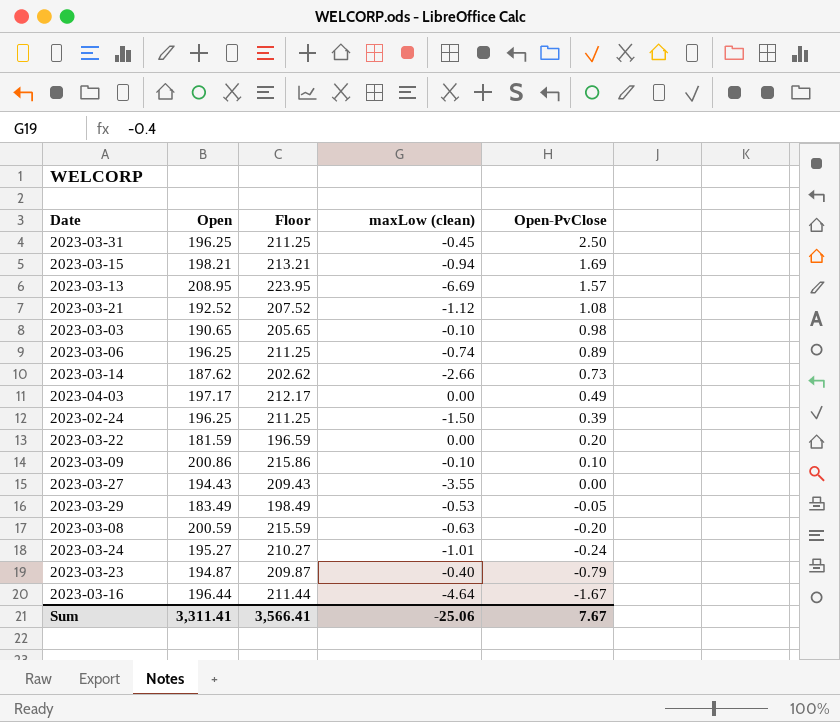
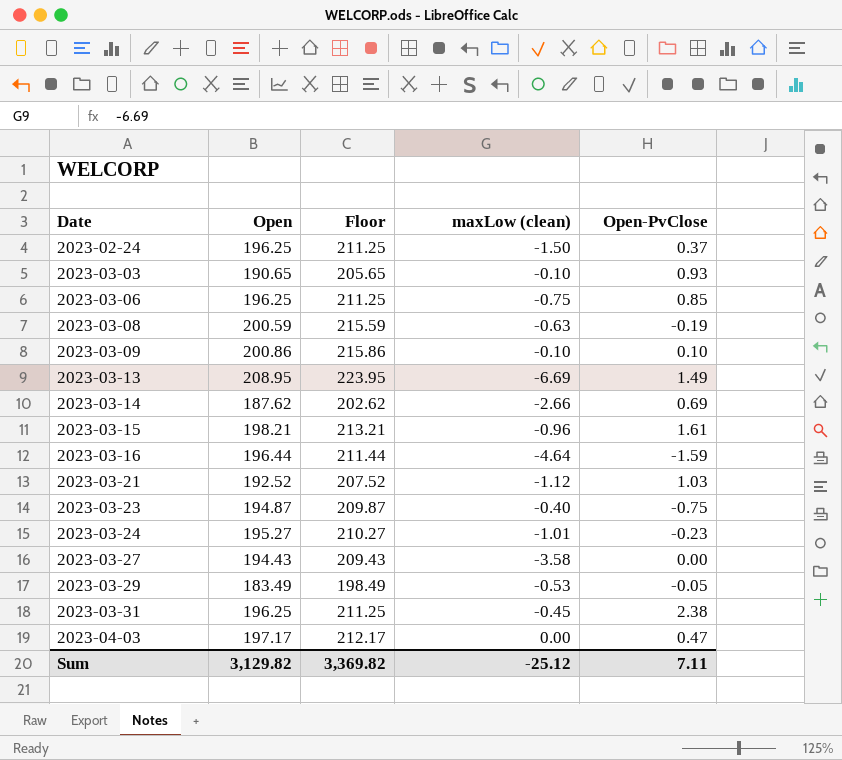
row order: Open-PvClose descending -> Date ascending
row 2023-03-22: 181.59 | 196.59 | 0.00 | 0.20 -> none
2023-02-24 | Open-PvClose: 0.39 -> 0.37
2023-03-03 | Open-PvClose: 0.98 -> 0.93
2023-03-06 | maxLow (clean): -0.74 -> -0.75
2023-03-06 | Open-PvClose: 0.89 -> 0.85
2023-03-08 | Open-PvClose: -0.20 -> -0.19
2023-03-13 | Open-PvClose: 1.57 -> 1.49
2023-03-14 | Open-PvClose: 0.73 -> 0.69
2023-03-15 | maxLow (clean): -0.94 -> -0.96
2023-03-15 | Open-PvClose: 1.69 -> 1.61
2023-03-16 | Open-PvClose: -1.67 -> -1.59
2023-03-21 | Open-PvClose: 1.08 -> 1.03
2023-03-23 | Open-PvClose: -0.79 -> -0.75
2023-03-24 | Open-PvClose: -0.24 -> -0.23
2023-03-27 | maxLow (clean): -3.55 -> -3.58
2023-03-31 | Open-PvClose: 2.50 -> 2.38
2023-04-03 | Open-PvClose: 0.49 -> 0.47
Sum | Open: 3,311.41 -> 3,129.82
Sum | Floor: 3,566.41 -> 3,369.82
Sum | maxLow (clean): -25.06 -> -25.12
Sum | Open-PvClose: 7.67 -> 7.11

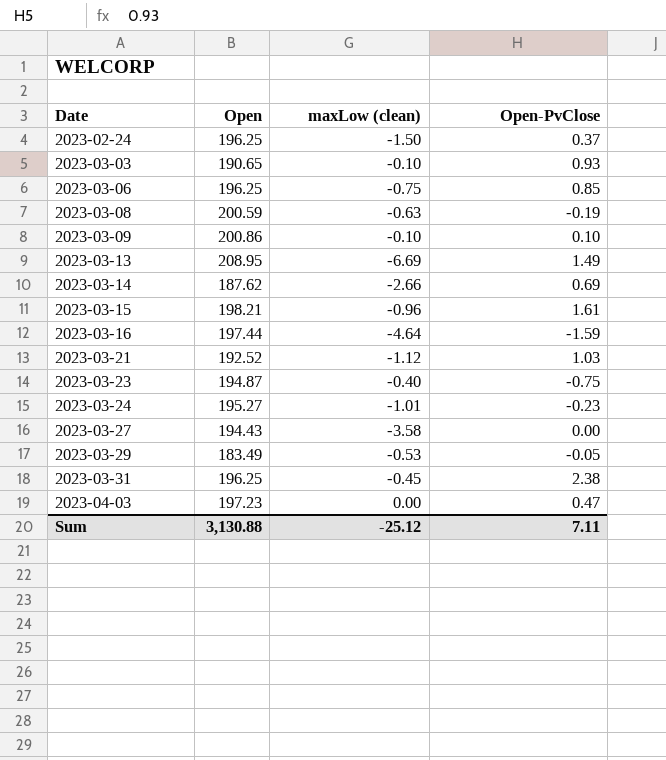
column Floor | formula: [Open] + 15 -> none
2023-03-16 | Open: 196.44 -> 197.44
2023-04-03 | Open: 197.17 -> 197.23
Sum | Open: 3,129.82 -> 3,130.88

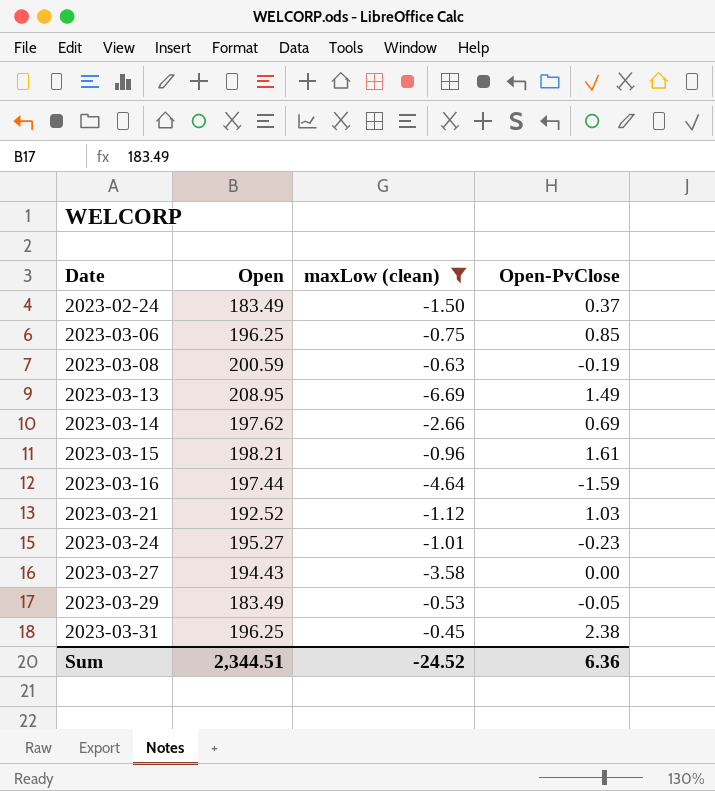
filter: none -> maxLow (clean) <= -0.45
2023-02-24 | Open: 196.25 -> 183.49
2023-03-14 | Open: 187.62 -> 197.62
Sum | Open: 3,130.88 -> 2,344.51
Sum | maxLow (clean): -25.12 -> -24.52
Sum | Open-PvClose: 7.11 -> 6.36

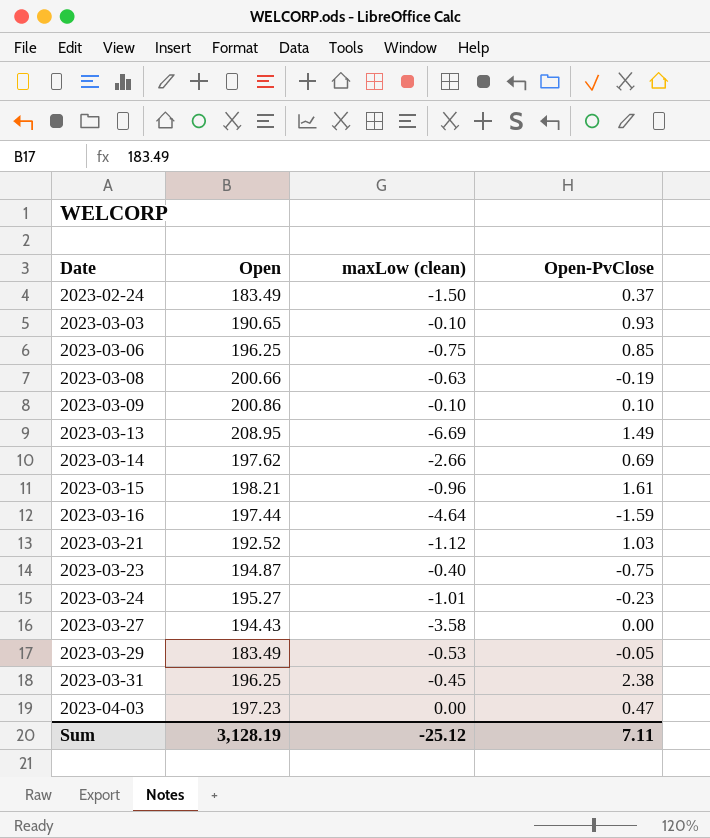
filter: maxLow (clean) <= -0.45 -> none
2023-03-08 | Open: 200.59 -> 200.66
Sum | Open: 2,344.51 -> 3,128.19
Sum | maxLow (clean): -24.52 -> -25.12
Sum | Open-PvClose: 6.36 -> 7.11

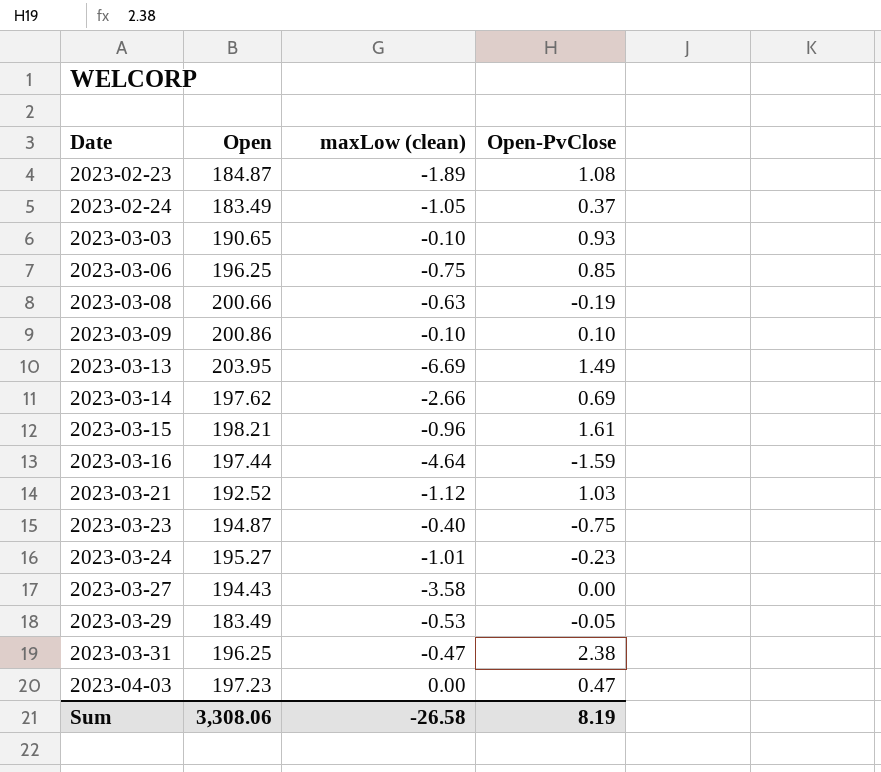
row 2023-02-23: none -> 184.87 | -1.89 | 1.08
2023-02-24 | maxLow (clean): -1.50 -> -1.05
2023-03-13 | Open: 208.95 -> 203.95
2023-03-31 | maxLow (clean): -0.45 -> -0.47
Sum | Open: 3,128.19 -> 3,308.06
Sum | maxLow (clean): -25.12 -> -26.58
Sum | Open-PvClose: 7.11 -> 8.19

